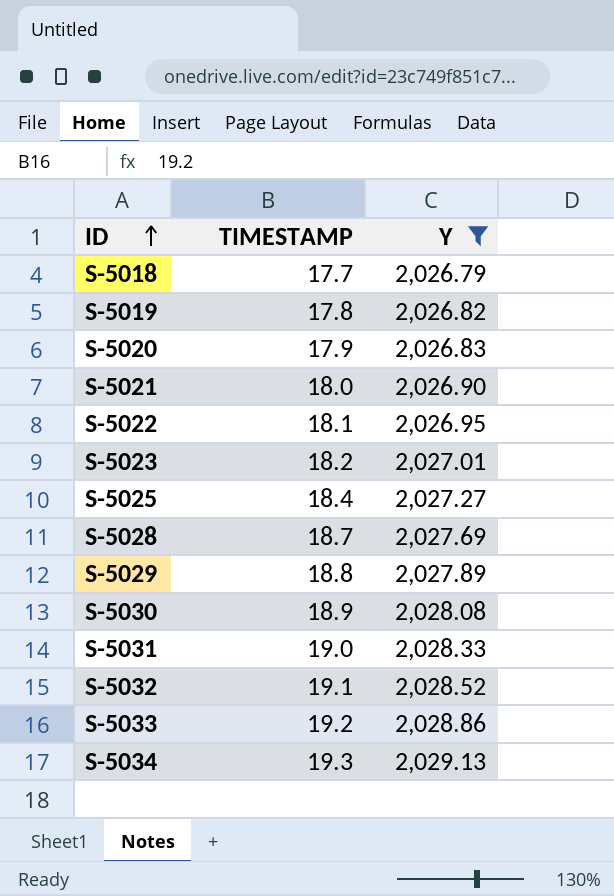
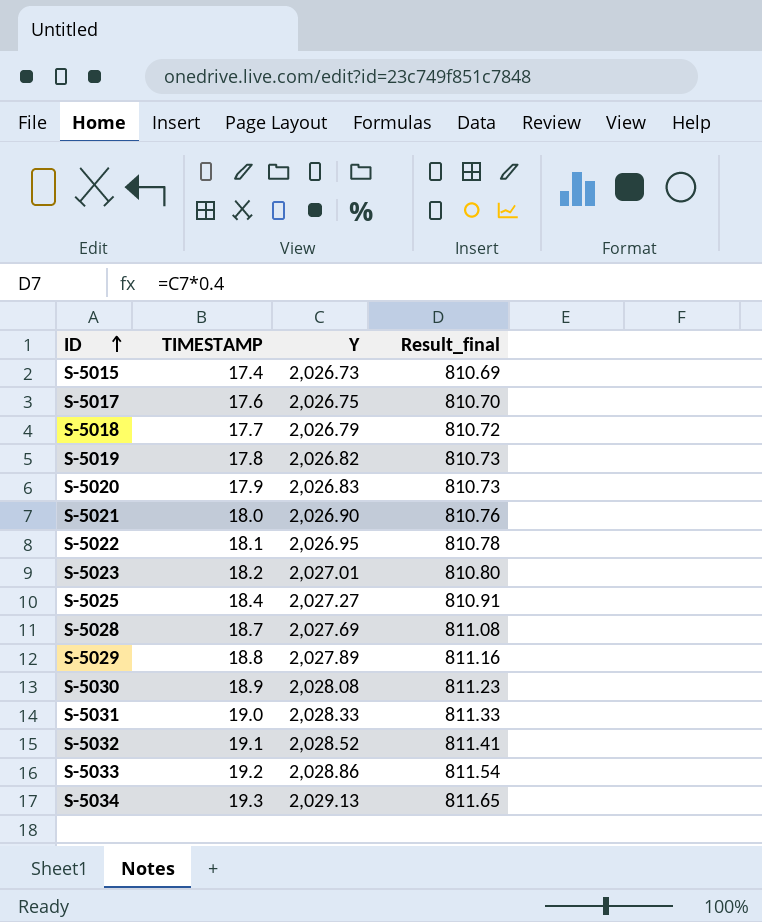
filter: Y >= 2,026.79 -> none
column Result_final | formula: none -> [Y] * 0.4

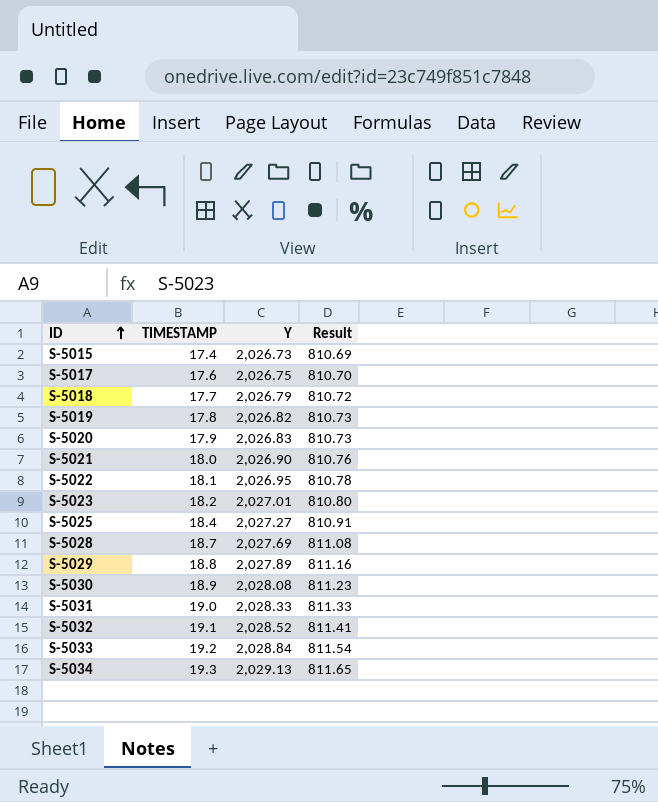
column name: Result_final -> Result
S-5033 | Y: 2,028.86 -> 2,028.84

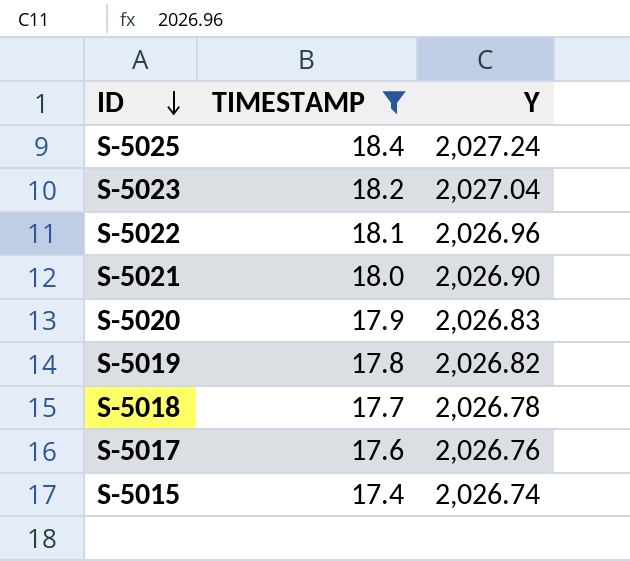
filter: none -> TIMESTAMP <= 18.4
row order: ID ascending -> ID descending
column Result | formula: [Y] * 0.4 -> none
S-5025 | Y: 2,027.27 -> 2,027.24
S-5023 | Y: 2,027.01 -> 2,027.04
S-5022 | Y: 2,026.95 -> 2,026.96
S-5018 | Y: 2,026.79 -> 2,026.78
S-5017 | Y: 2,026.75 -> 2,026.76
S-5015 | Y: 2,026.73 -> 2,026.74

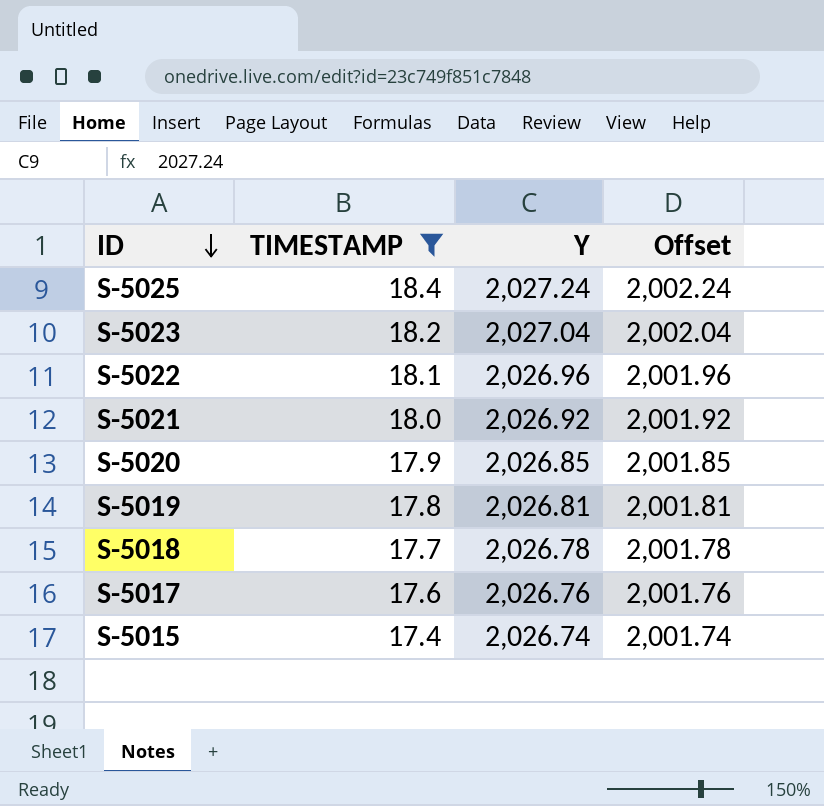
column Offset | formula: none -> [Y] - 25
S-5021 | Y: 2,026.90 -> 2,026.92
S-5020 | Y: 2,026.83 -> 2,026.85
S-5019 | Y: 2,026.82 -> 2,026.81

